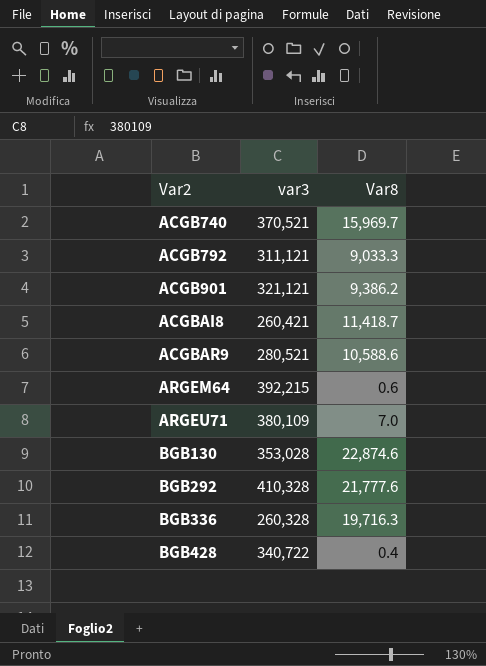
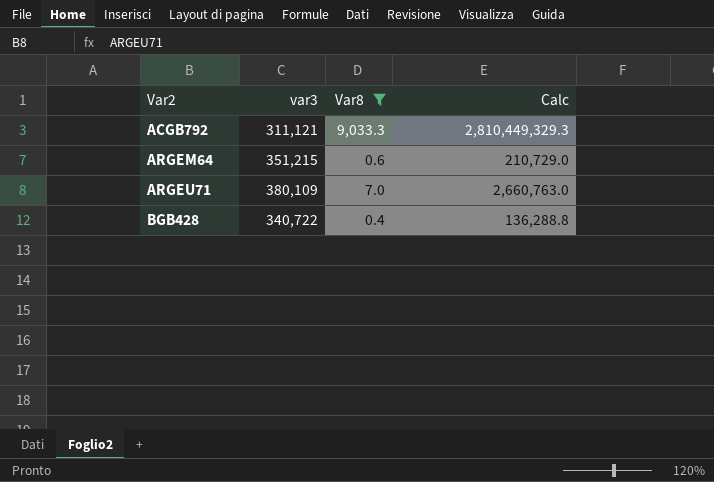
filter: none -> Var8 <= 9,033.3
column Calc | formula: none -> [var3] * [Var8]
ARGEM64 | var3: 392,215 -> 351,215

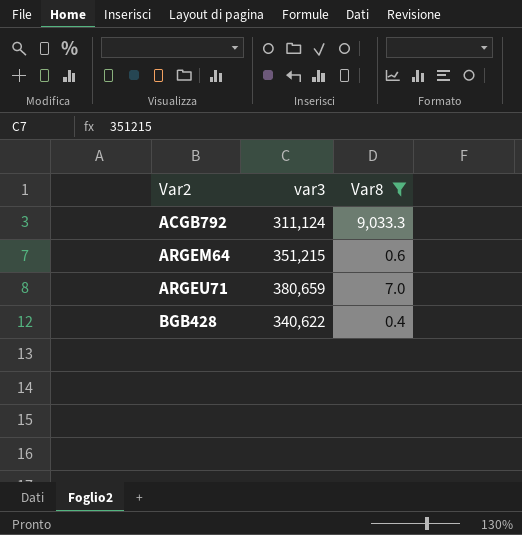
column Calc | formula: [var3] * [Var8] -> none
ACGB792 | var3: 311,121 -> 311,124
ARGEU71 | var3: 380,109 -> 380,659
BGB428 | var3: 340,722 -> 340,622

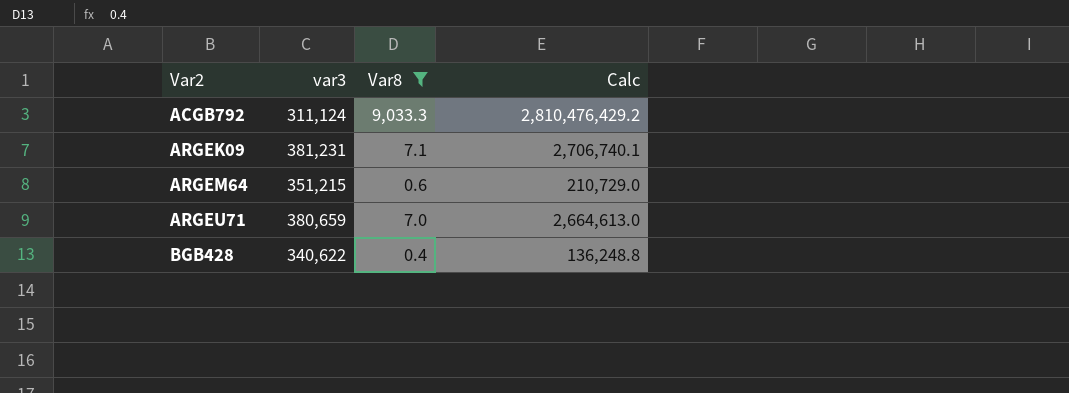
column Calc | formula: none -> [var3] * [Var8]
row ARGEK09: none -> 381,231 | 7.1 | 2,706,740.1

